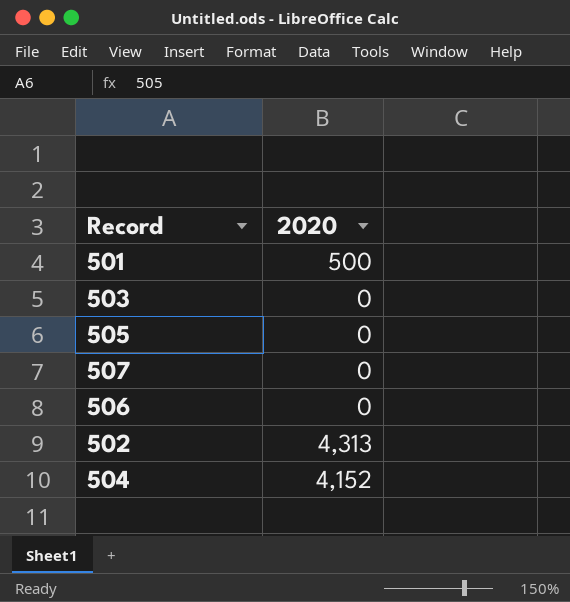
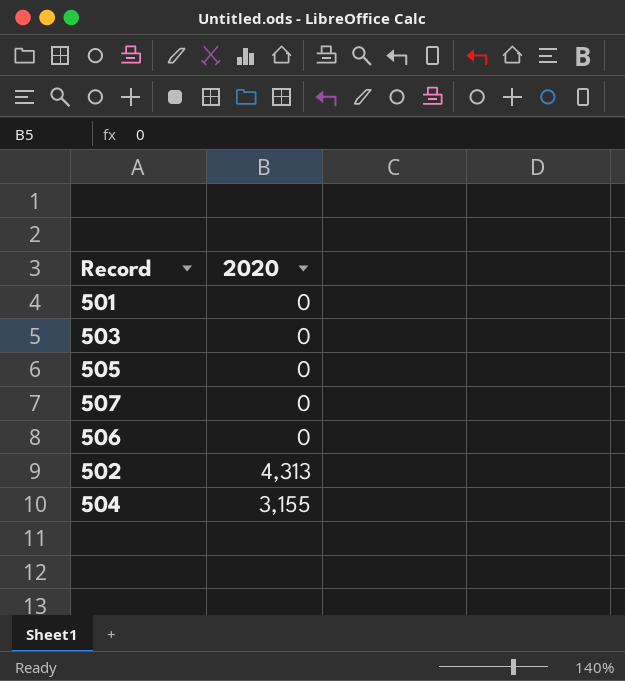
501 | 2020: 500 -> 0
504 | 2020: 4,152 -> 3,155

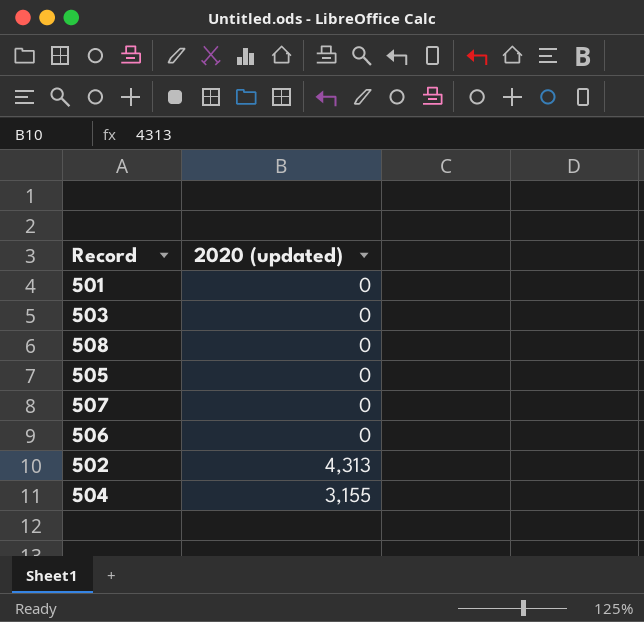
column name: 2020 -> 2020 (updated)
row 508: none -> 0

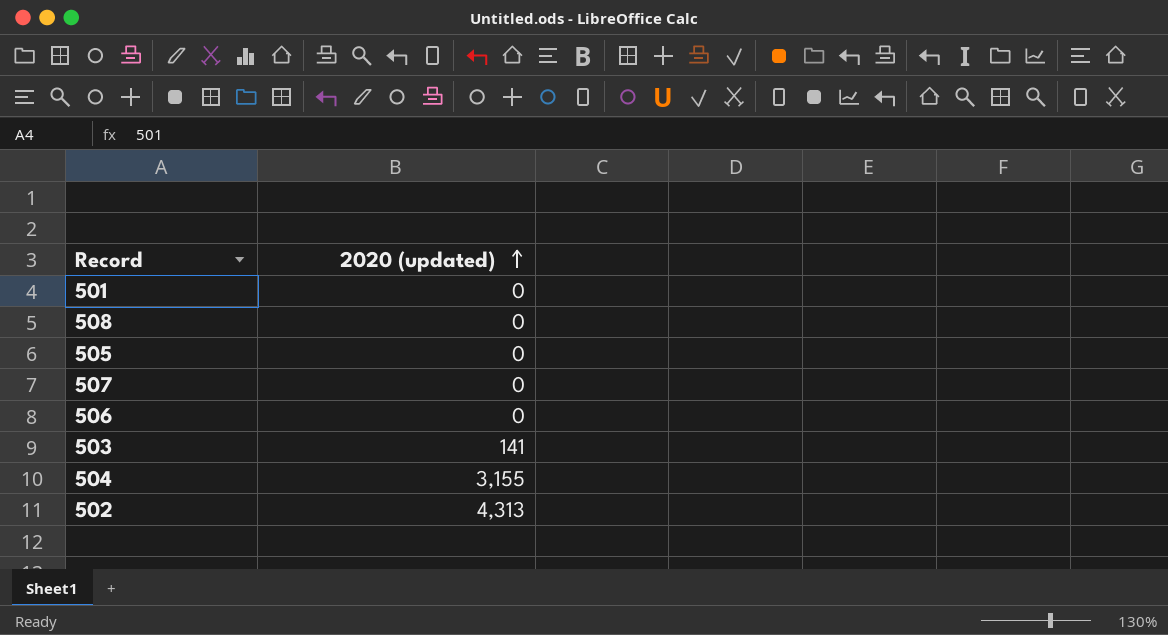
row order: none -> 2020 (updated) ascending
503 | 2020 (updated): 0 -> 141

